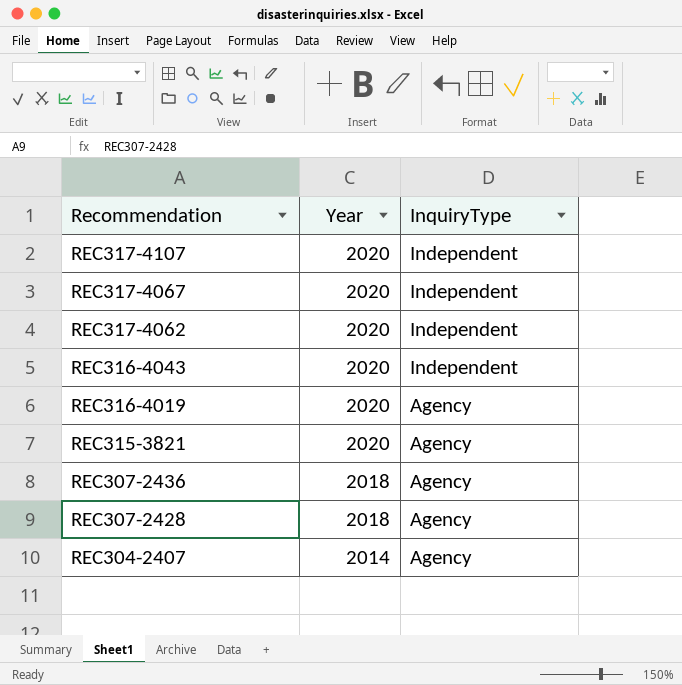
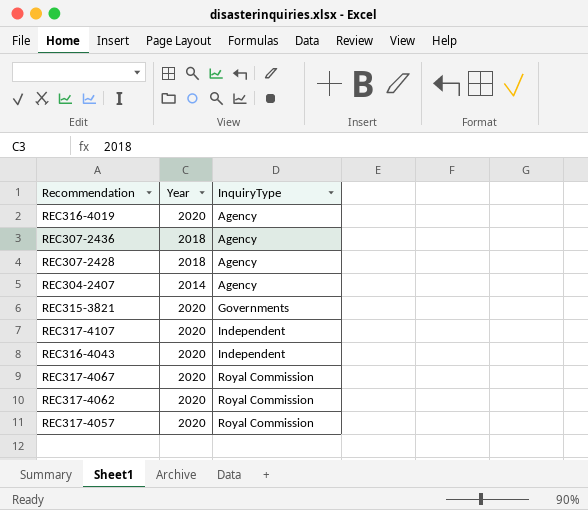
row order: Recommendation descending -> InquiryType ascending
REC315-3821 | InquiryType: Agency -> Governments
REC317-4067 | InquiryType: Independent -> Royal Commission
REC317-4062 | InquiryType: Independent -> Royal Commission
row REC317-4057: none -> 2020 | Royal Commission

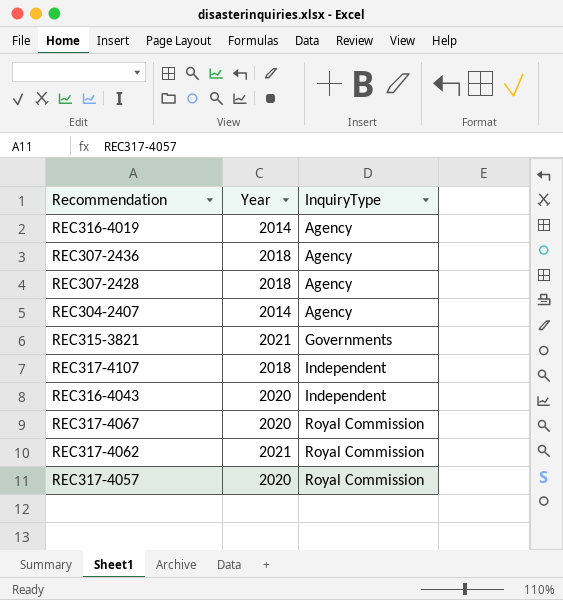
REC316-4019 | Year: 2020 -> 2014
REC315-3821 | Year: 2020 -> 2021
REC317-4107 | Year: 2020 -> 2018
REC317-4062 | Year: 2020 -> 2021

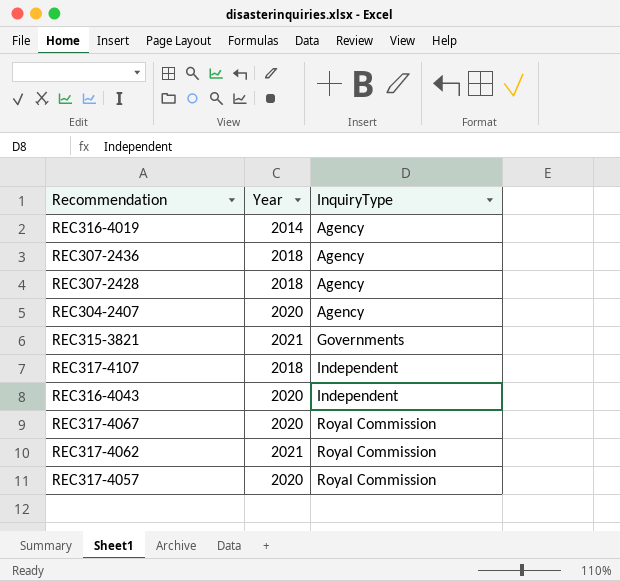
REC304-2407 | Year: 2014 -> 2020

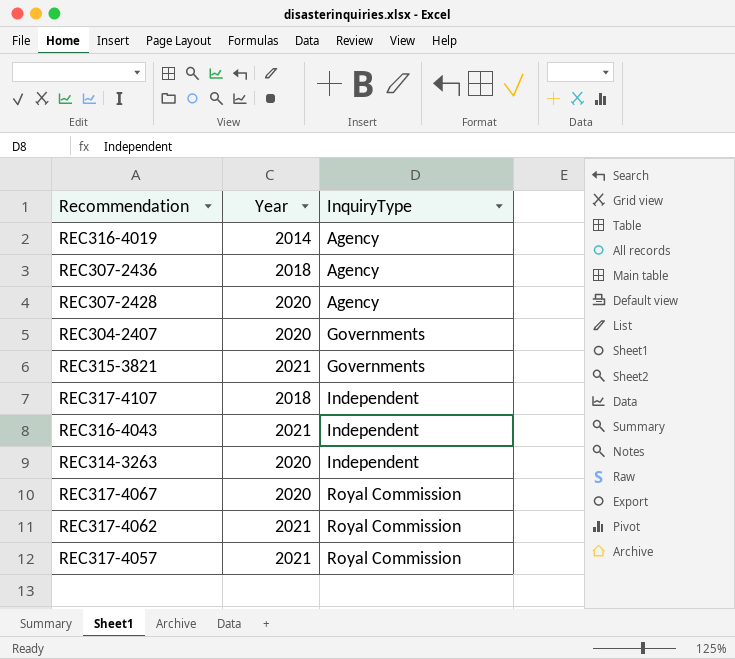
REC307-2428 | Year: 2018 -> 2020
REC304-2407 | InquiryType: Agency -> Governments
REC316-4043 | Year: 2020 -> 2021
row REC314-3263: none -> 2020 | Independent
REC317-4057 | Year: 2020 -> 2021

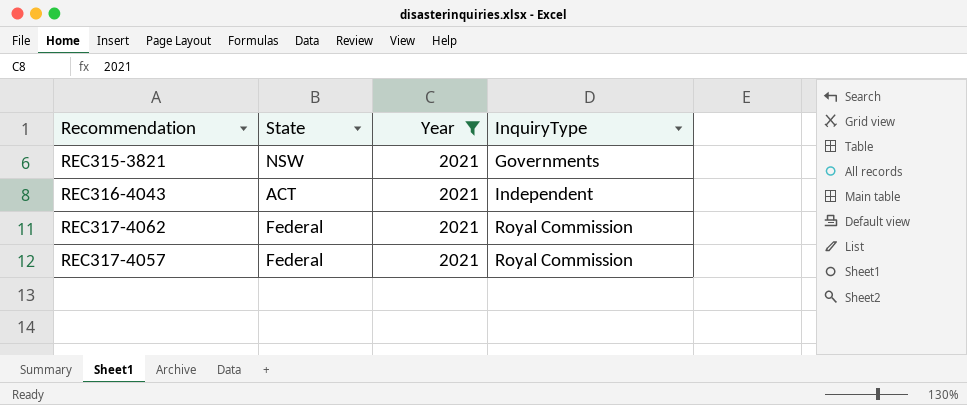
filter: none -> Year = 2021
column State | position: none -> 2

